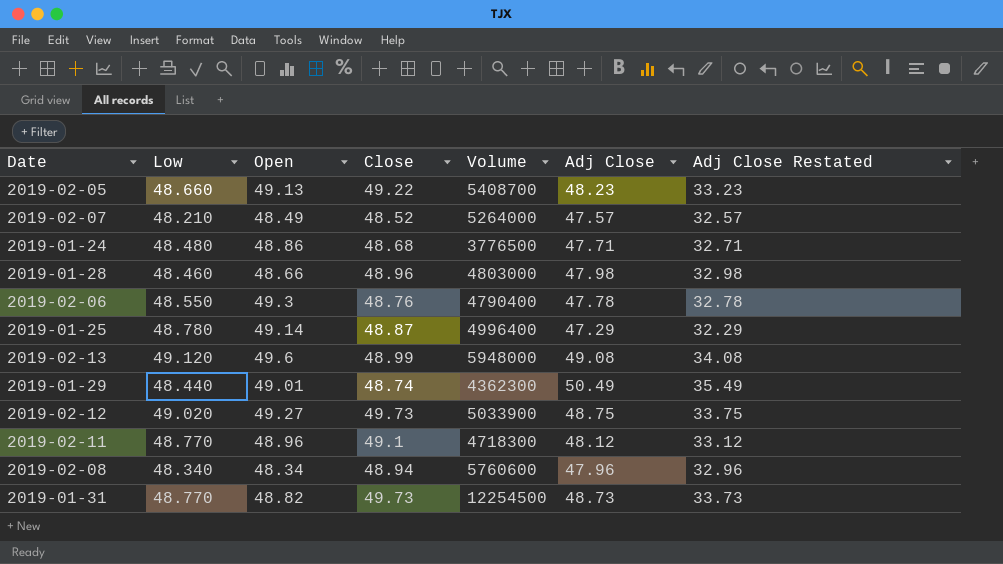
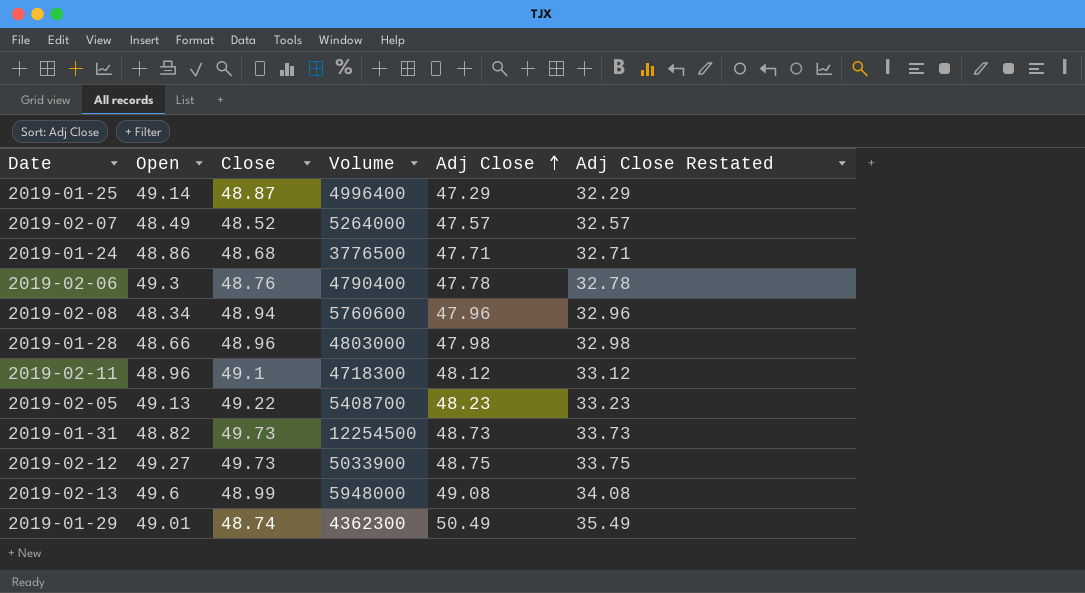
row order: none -> Adj Close ascending
column Low | position: 2 -> none

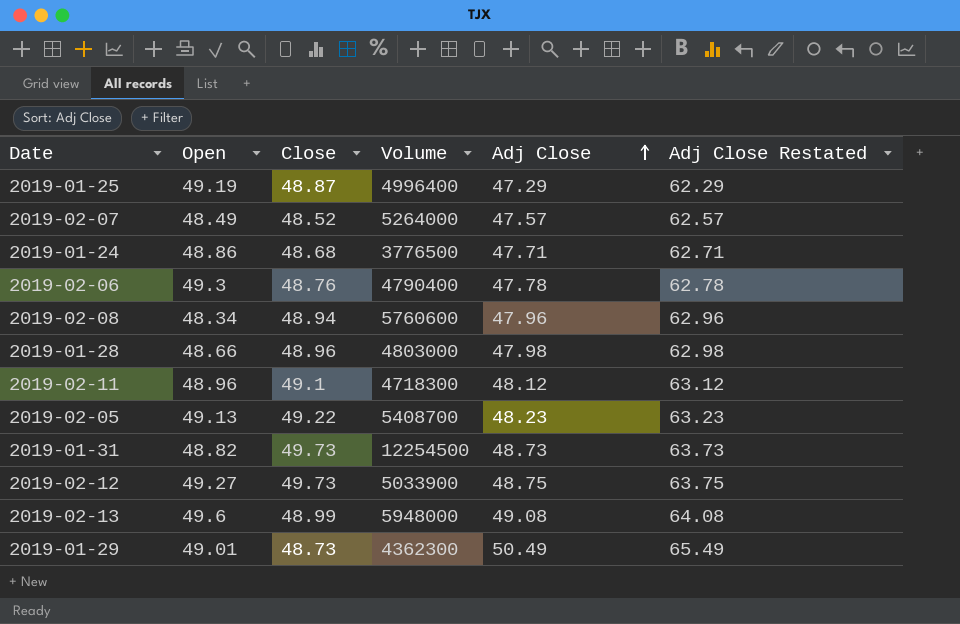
column Adj Close Restated | formula: [Adj Close] - 15 -> [Adj Close] + 15
2019-01-25 | Open: 49.14 -> 49.19
2019-01-29 | Close: 48.74 -> 48.73

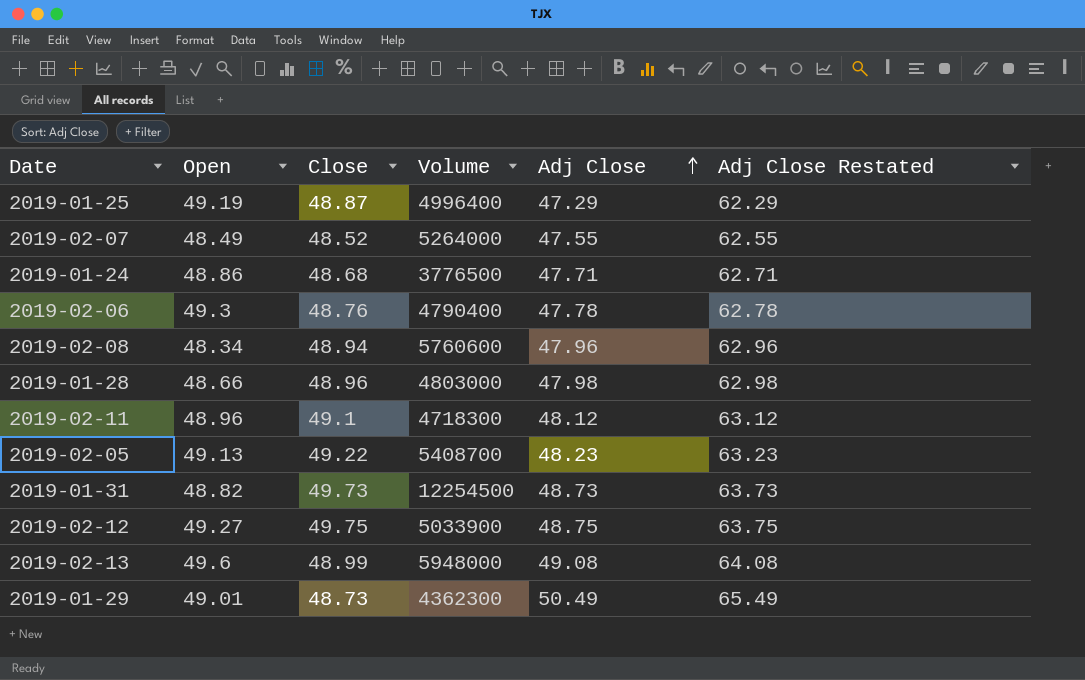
2019-02-07 | Adj Close: 47.57 -> 47.55
2019-02-07 | Adj Close Restated: 62.57 -> 62.55
2019-02-12 | Close: 49.73 -> 49.75

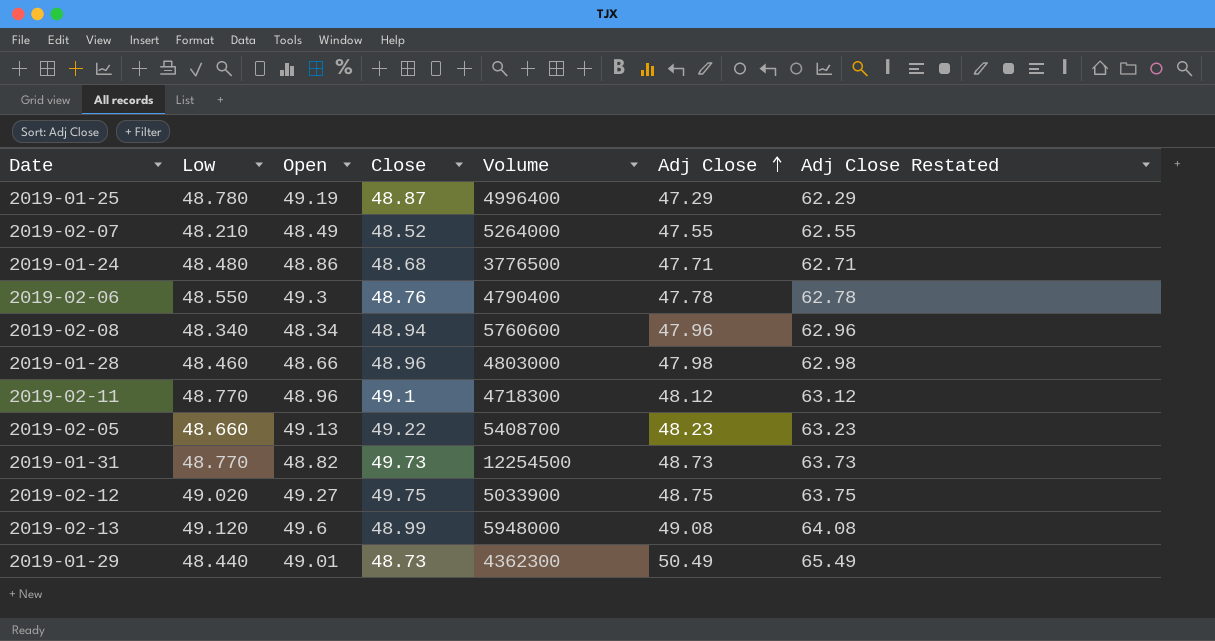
column Low | position: none -> 2

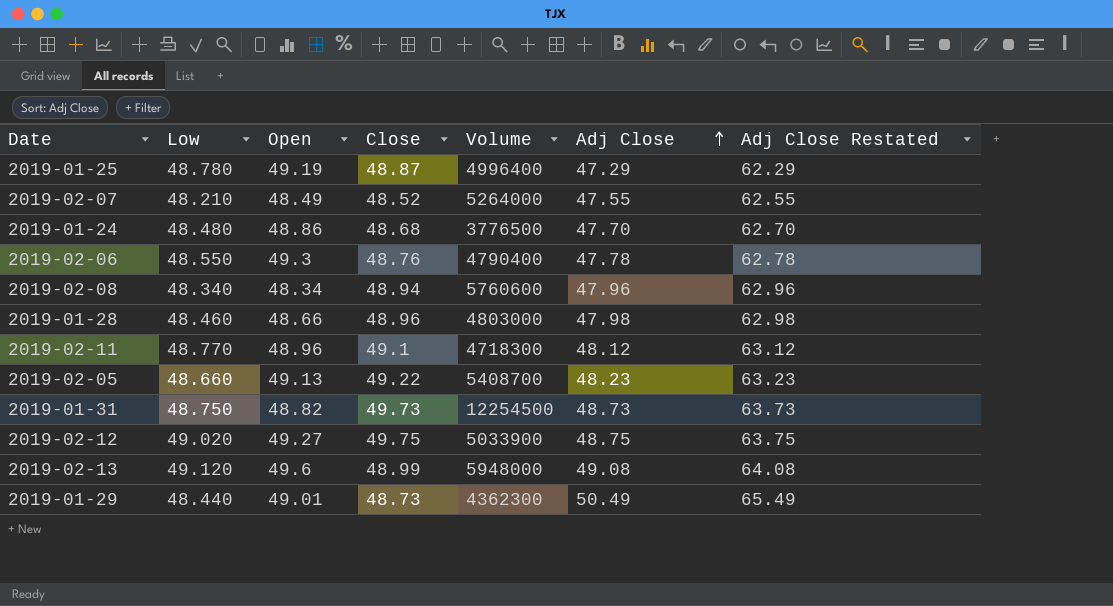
2019-01-24 | Adj Close: 47.71 -> 47.70
2019-01-24 | Adj Close Restated: 62.71 -> 62.70
2019-01-31 | Low: 48.770 -> 48.750

